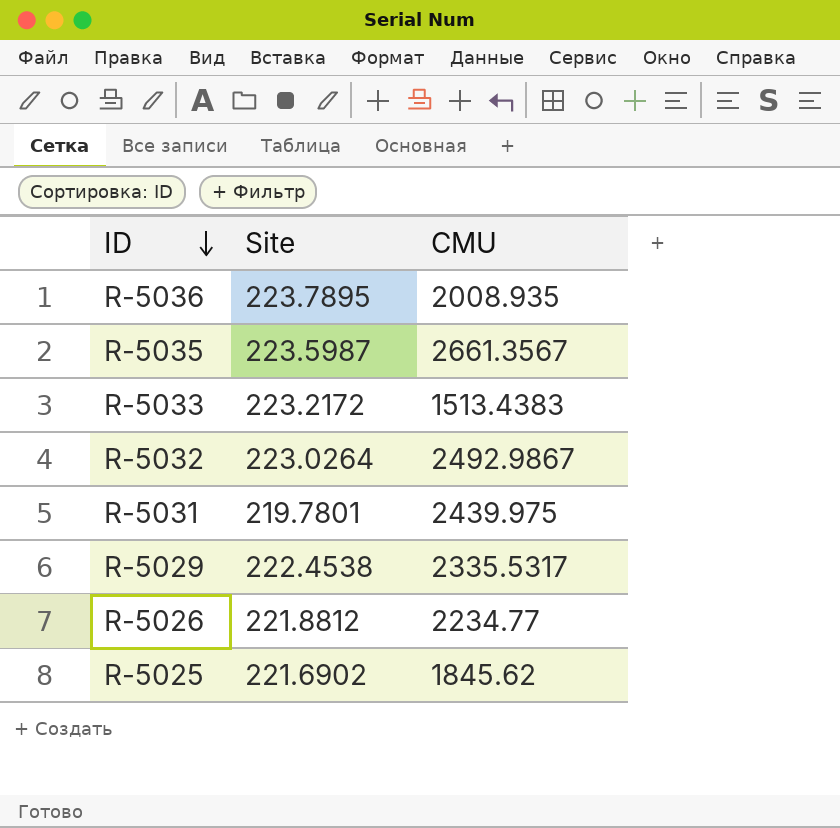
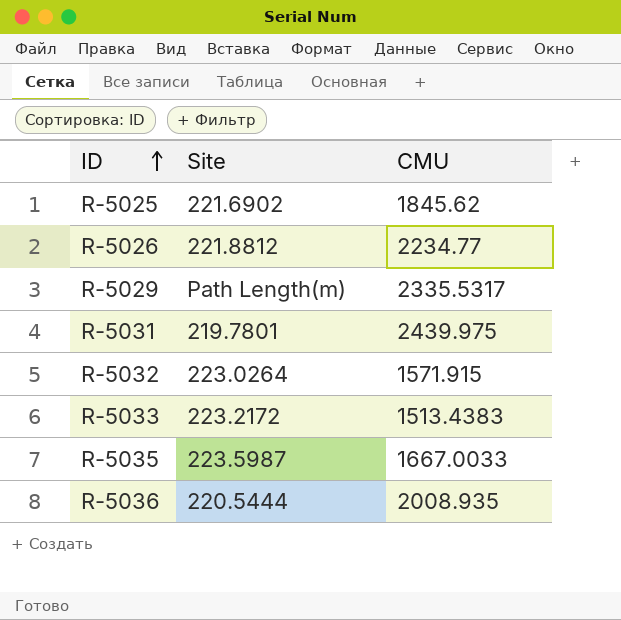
row order: ID descending -> ID ascending
R-5029 | Site: 222.4538 -> Path Length(m)
R-5032 | CMU: 2492.9867 -> 1571.915
R-5035 | CMU: 2661.3567 -> 1667.0033
R-5036 | Site: 223.7895 -> 220.5444

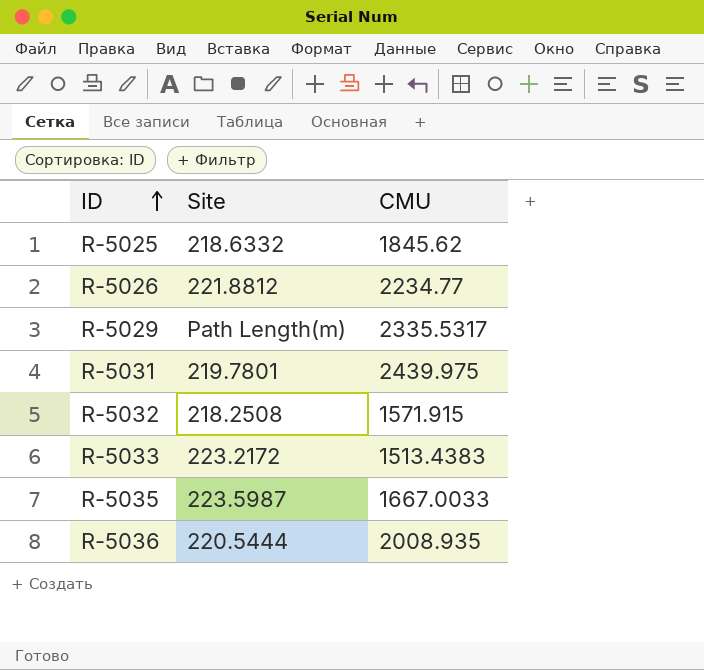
R-5025 | Site: 221.6902 -> 218.6332
R-5032 | Site: 223.0264 -> 218.2508

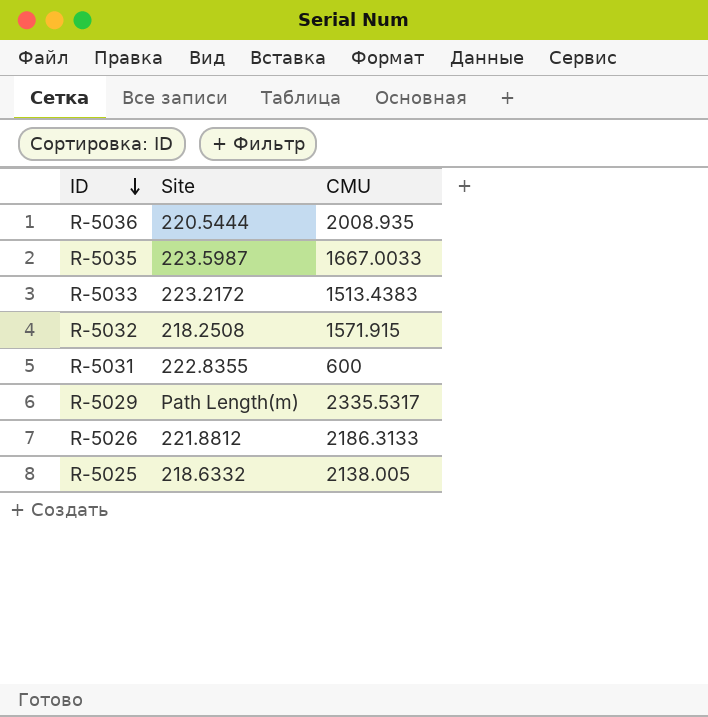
row order: ID ascending -> ID descending
R-5031 | Site: 219.7801 -> 222.8355
R-5031 | CMU: 2439.975 -> 600
R-5026 | CMU: 2234.77 -> 2186.3133
R-5025 | CMU: 1845.62 -> 2138.005

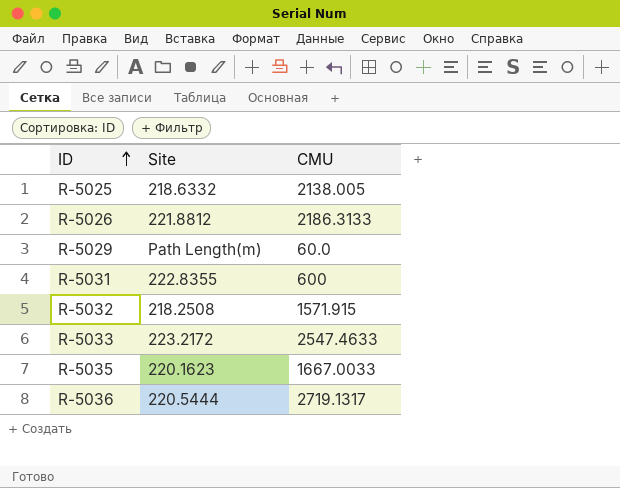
row order: ID descending -> ID ascending
R-5029 | CMU: 2335.5317 -> 60.0
R-5033 | CMU: 1513.4383 -> 2547.4633
R-5035 | Site: 223.5987 -> 220.1623
R-5036 | CMU: 2008.935 -> 2719.1317

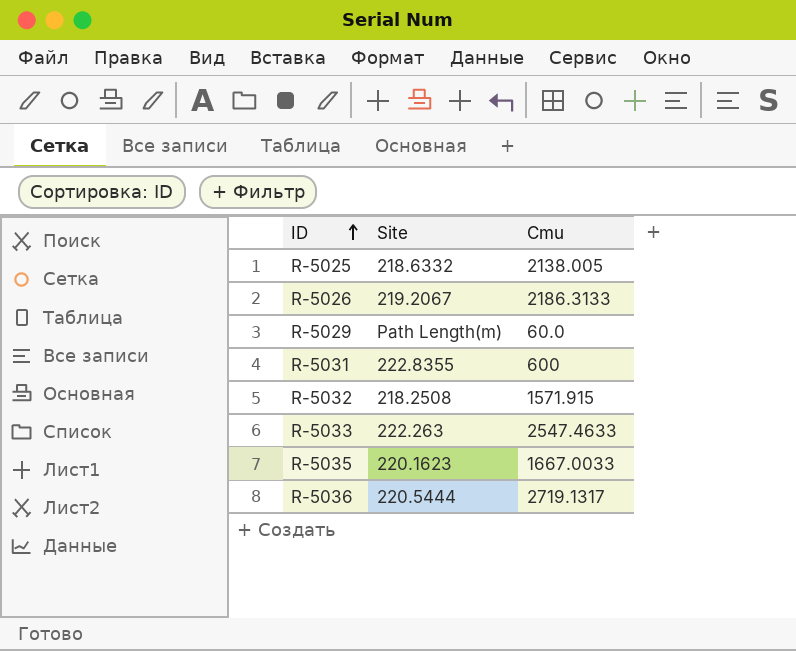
column name: CMU -> Cmu
R-5026 | Site: 221.8812 -> 219.2067
R-5033 | Site: 223.2172 -> 222.263

